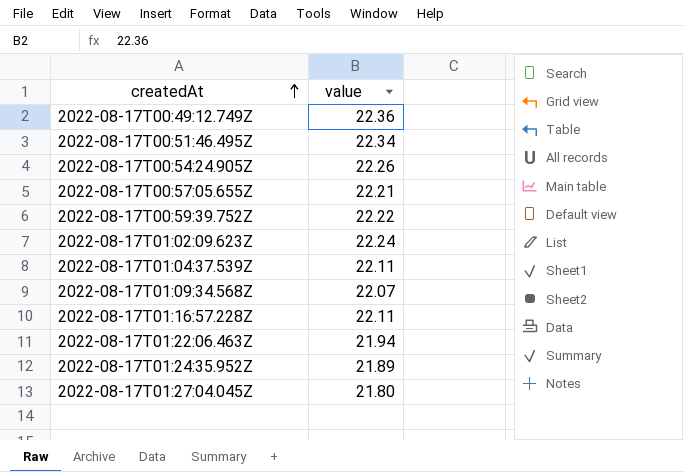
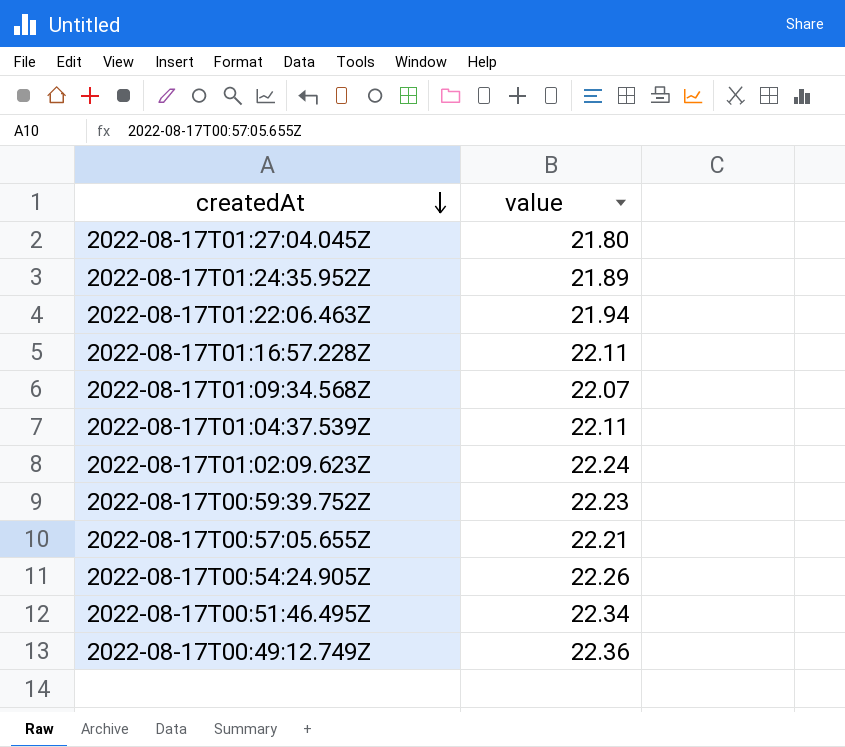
row order: createdAt ascending -> createdAt descending
2022-08-17T00:59:39.752Z | value: 22.22 -> 22.23

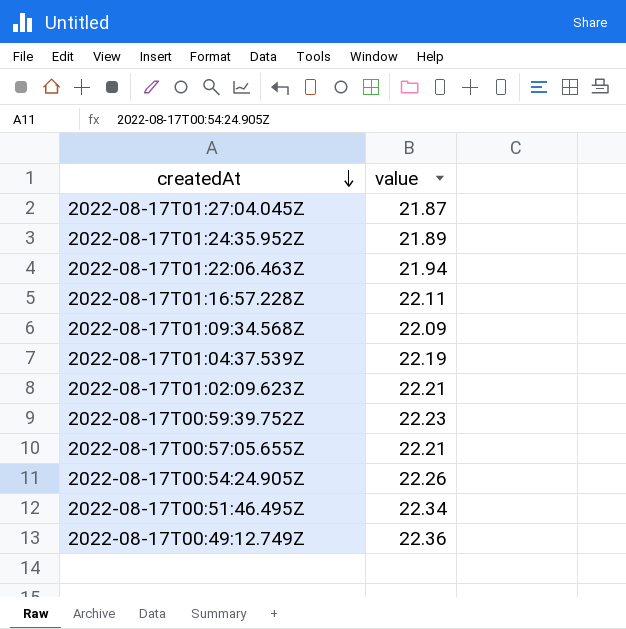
2022-08-17T01:27:04.045Z | value: 21.80 -> 21.87
2022-08-17T01:09:34.568Z | value: 22.07 -> 22.09
2022-08-17T01:04:37.539Z | value: 22.11 -> 22.19
2022-08-17T01:02:09.623Z | value: 22.24 -> 22.21

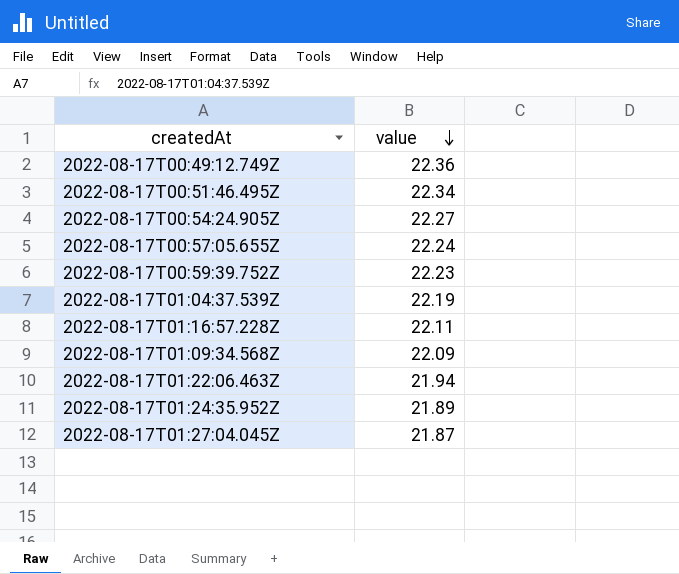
row order: createdAt descending -> value descending
row 2022-08-17T01:02:09.623Z: 22.21 -> none
2022-08-17T00:54:24.905Z | value: 22.26 -> 22.27
2022-08-17T00:57:05.655Z | value: 22.21 -> 22.24

